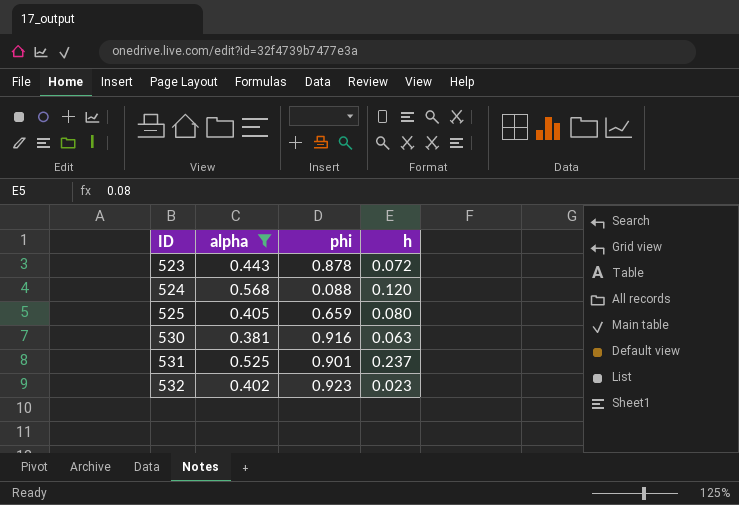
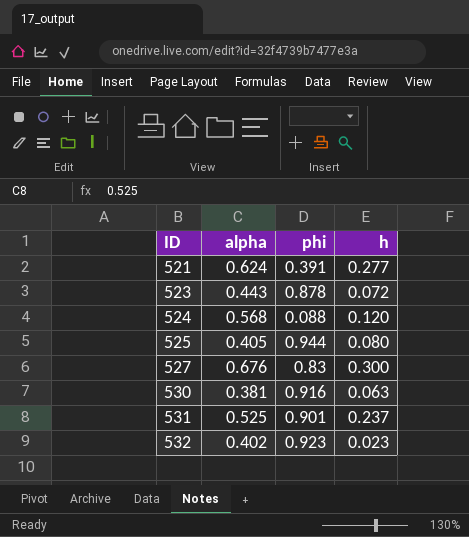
filter: alpha <= 0.568 -> none
525 | phi: 0.659 -> 0.944

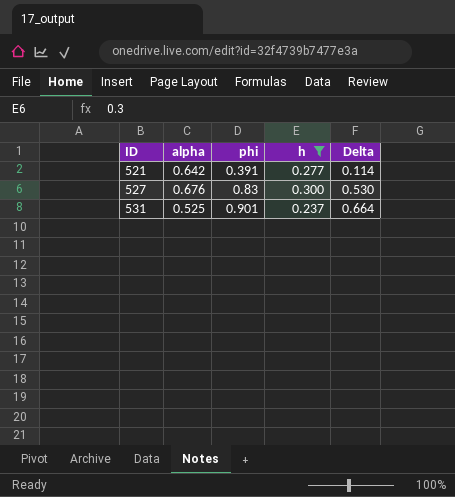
filter: none -> h >= 0.237
column Delta | formula: none -> [phi] - [h]
521 | alpha: 0.624 -> 0.642

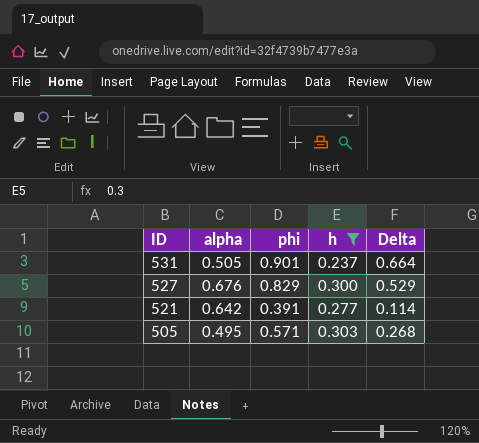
row order: ID ascending -> ID descending
531 | alpha: 0.525 -> 0.505
527 | phi: 0.83 -> 0.829
527 | Delta: 0.530 -> 0.529
row 505: none -> 0.495 | 0.571 | 0.303 | 0.268

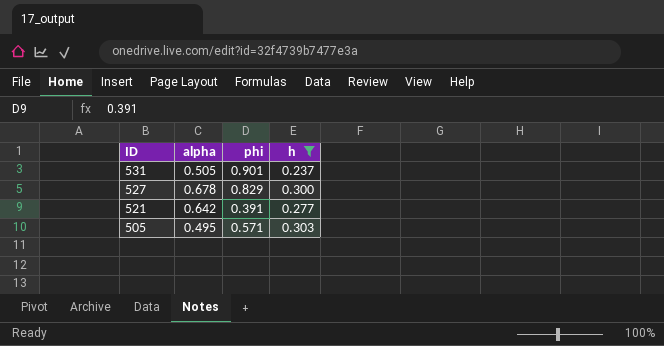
column Delta | formula: [phi] - [h] -> none
527 | alpha: 0.676 -> 0.678

